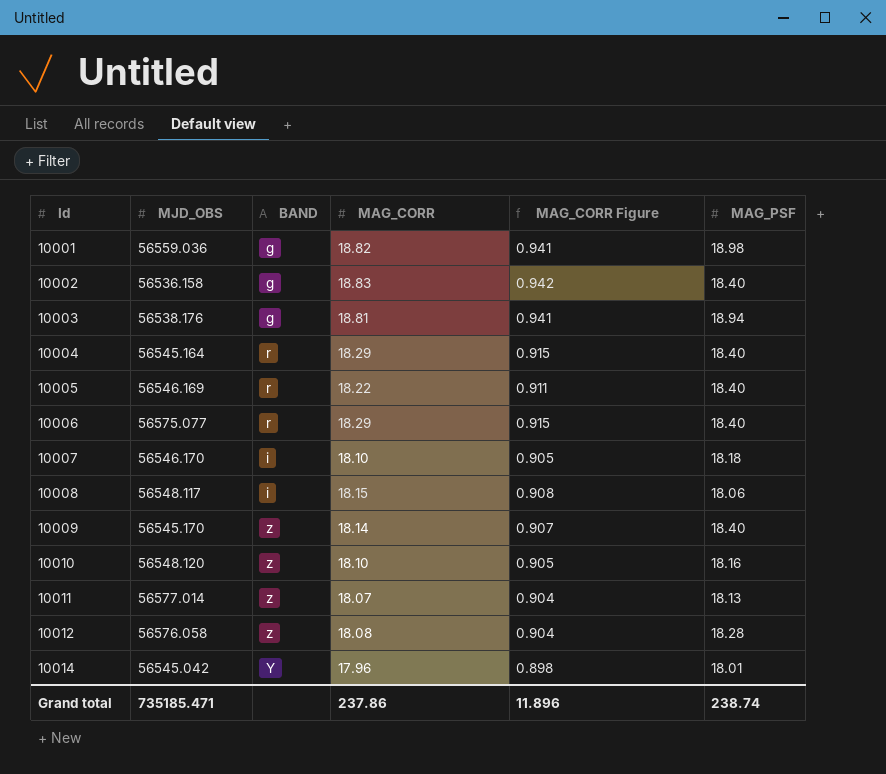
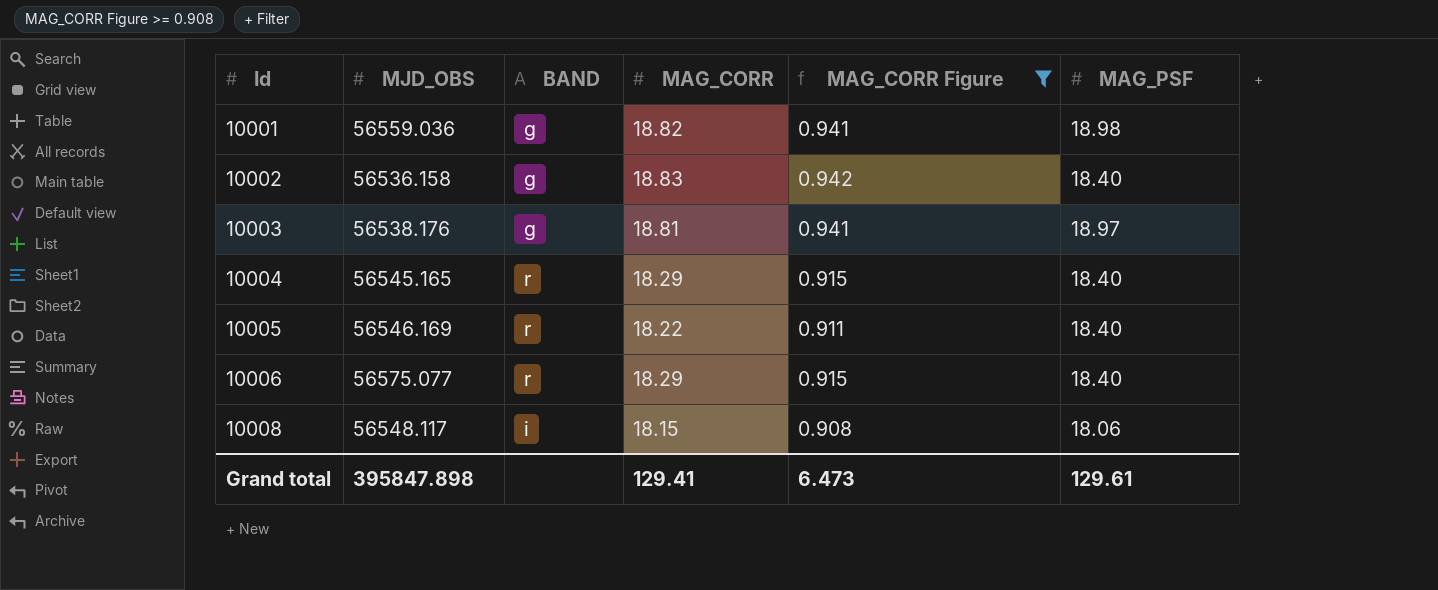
filter: none -> MAG_CORR Figure >= 0.908
10003 | MAG_PSF: 18.94 -> 18.97
10004 | MJD_OBS: 56545.164 -> 56545.165
Grand total | MJD_OBS: 735185.471 -> 395847.898
Grand total | MAG_CORR: 237.86 -> 129.41
Grand total | MAG_CORR Figure: 11.896 -> 6.473
Grand total | MAG_PSF: 238.74 -> 129.61

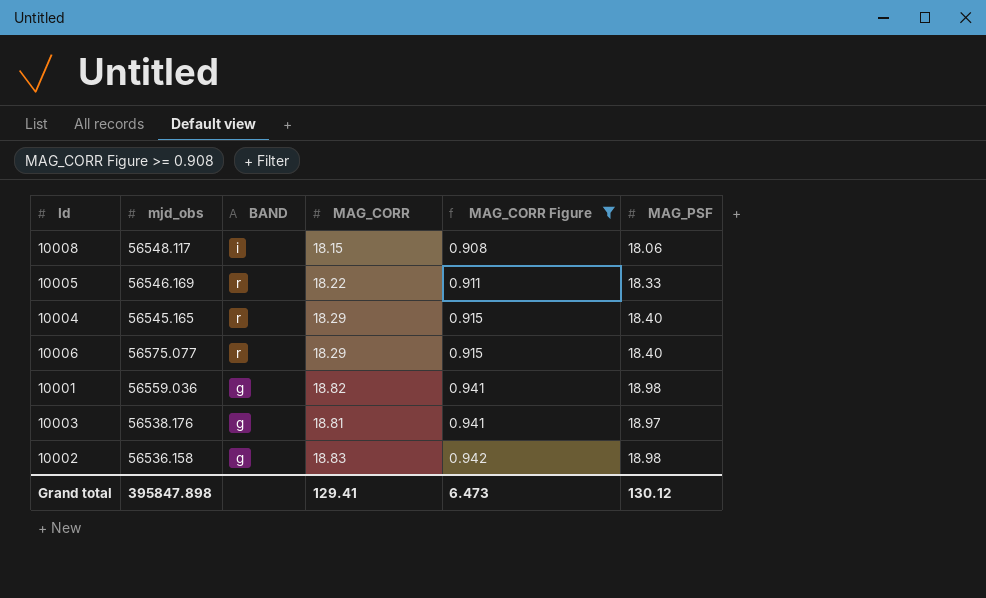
row order: Id ascending -> MAG_CORR Figure ascending
column name: MJD_OBS -> mjd_obs
10005 | MAG_PSF: 18.40 -> 18.33
10002 | MAG_PSF: 18.40 -> 18.98
Grand total | MAG_PSF: 129.61 -> 130.12

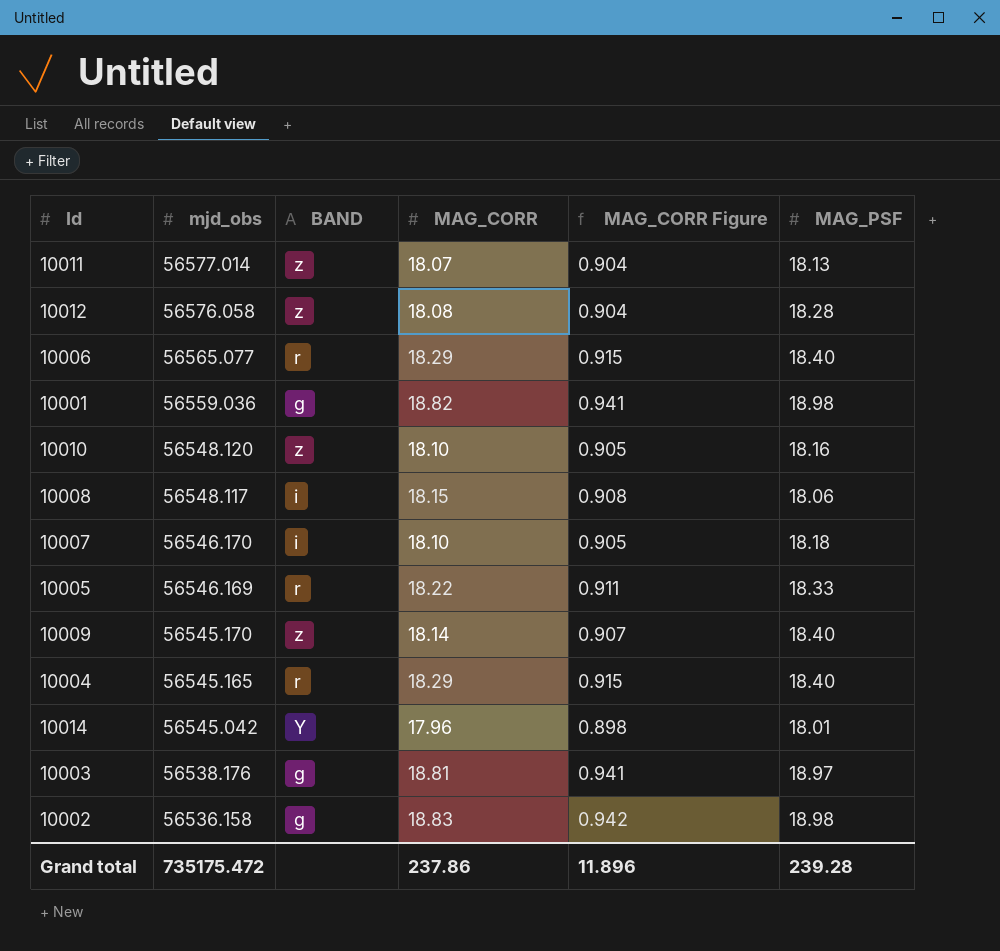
filter: MAG_CORR Figure >= 0.908 -> none
row order: MAG_CORR Figure ascending -> mjd_obs descending
10006 | mjd_obs: 56575.077 -> 56565.077
Grand total | mjd_obs: 395847.898 -> 735175.472
Grand total | MAG_CORR: 129.41 -> 237.86
Grand total | MAG_CORR Figure: 6.473 -> 11.896
Grand total | MAG_PSF: 130.12 -> 239.28

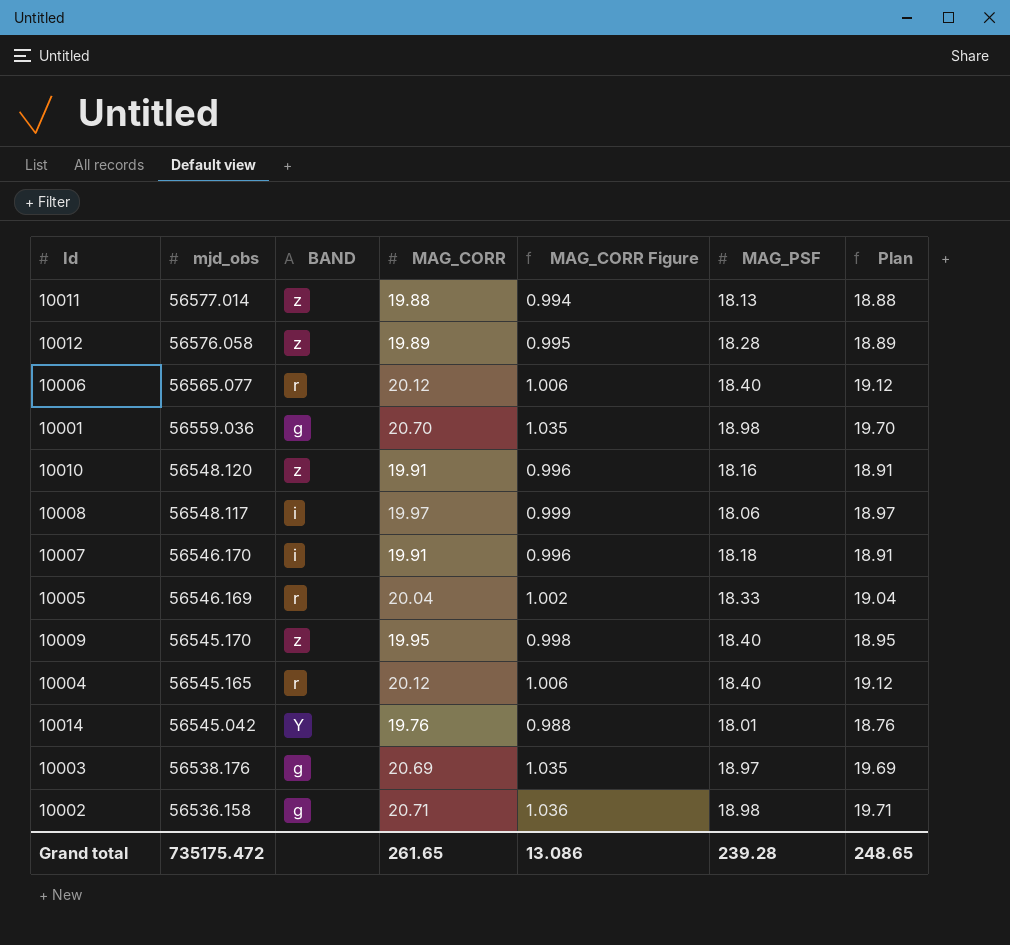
column Plan | formula: none -> [MAG_CORR] - 1
10011 | MAG_CORR: 18.07 -> 19.88
10011 | MAG_CORR Figure: 0.904 -> 0.994
10012 | MAG_CORR: 18.08 -> 19.89
10012 | MAG_CORR Figure: 0.904 -> 0.995
10006 | MAG_CORR: 18.29 -> 20.12
10006 | MAG_CORR Figure: 0.915 -> 1.006
10001 | MAG_CORR: 18.82 -> 20.70
10001 | MAG_CORR Figure: 0.941 -> 1.035
10010 | MAG_CORR: 18.10 -> 19.91
10010 | MAG_CORR Figure: 0.905 -> 0.996
10008 | MAG_CORR: 18.15 -> 19.97
10008 | MAG_CORR Figure: 0.908 -> 0.999
10007 | MAG_CORR: 18.10 -> 19.91
10007 | MAG_CORR Figure: 0.905 -> 0.996
10005 | MAG_CORR: 18.22 -> 20.04
10005 | MAG_CORR Figure: 0.911 -> 1.002
10009 | MAG_CORR: 18.14 -> 19.95
10009 | MAG_CORR Figure: 0.907 -> 0.998
10004 | MAG_CORR: 18.29 -> 20.12
10004 | MAG_CORR Figure: 0.915 -> 1.006
10014 | MAG_CORR: 17.96 -> 19.76
10014 | MAG_CORR Figure: 0.898 -> 0.988
10003 | MAG_CORR: 18.81 -> 20.69
10003 | MAG_CORR Figure: 0.941 -> 1.035
10002 | MAG_CORR: 18.83 -> 20.71
10002 | MAG_CORR Figure: 0.942 -> 1.036
Grand total | MAG_CORR: 237.86 -> 261.65
Grand total | MAG_CORR Figure: 11.896 -> 13.086

